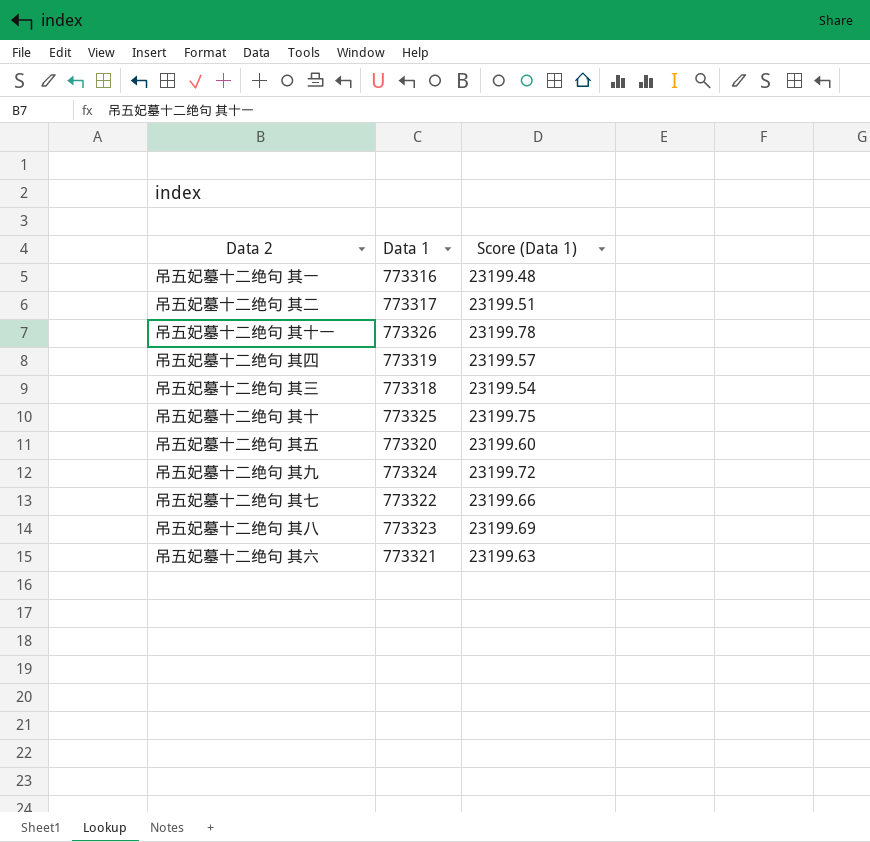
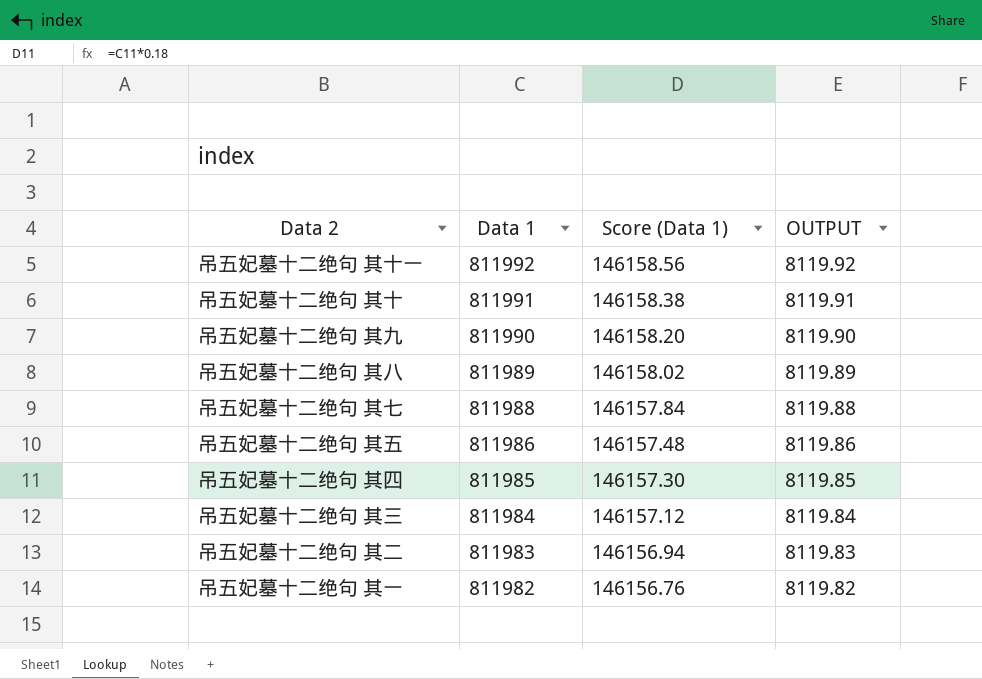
row order: none -> Data 1 descending
column Score (Data 1) | formula: [Data 1] * 0.03 -> [Data 1] * 0.18
column OUTPUT | formula: none -> [Data 1] * 0.01
row 吊五妃墓十二绝句 其六: 773321 | 23199.63 -> none
吊五妃墓十二绝句 其十一 | Data 1: 773326 -> 811992
吊五妃墓十二绝句 其十 | Data 1: 773325 -> 811991
吊五妃墓十二绝句 其九 | Data 1: 773324 -> 811990
吊五妃墓十二绝句 其八 | Data 1: 773323 -> 811989
吊五妃墓十二绝句 其七 | Data 1: 773322 -> 811988
吊五妃墓十二绝句 其五 | Data 1: 773320 -> 811986
吊五妃墓十二绝句 其四 | Data 1: 773319 -> 811985
吊五妃墓十二绝句 其三 | Data 1: 773318 -> 811984
吊五妃墓十二绝句 其二 | Data 1: 773317 -> 811983
吊五妃墓十二绝句 其一 | Data 1: 773316 -> 811982

